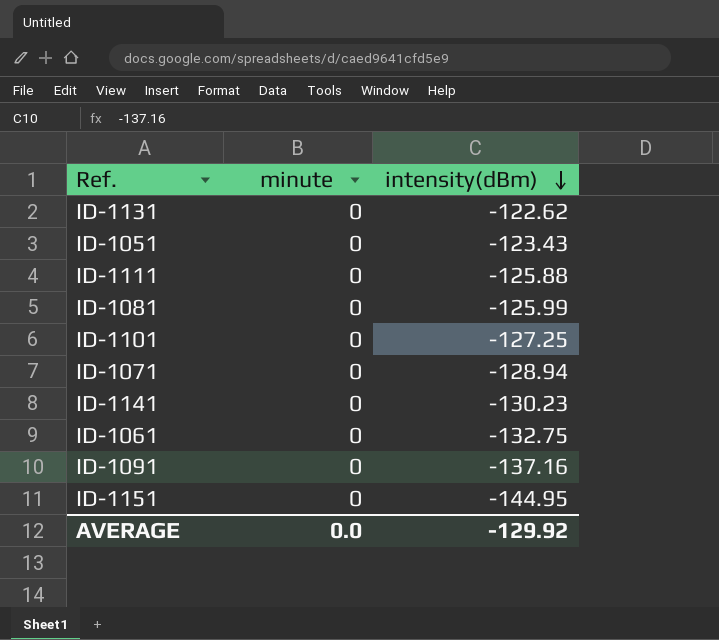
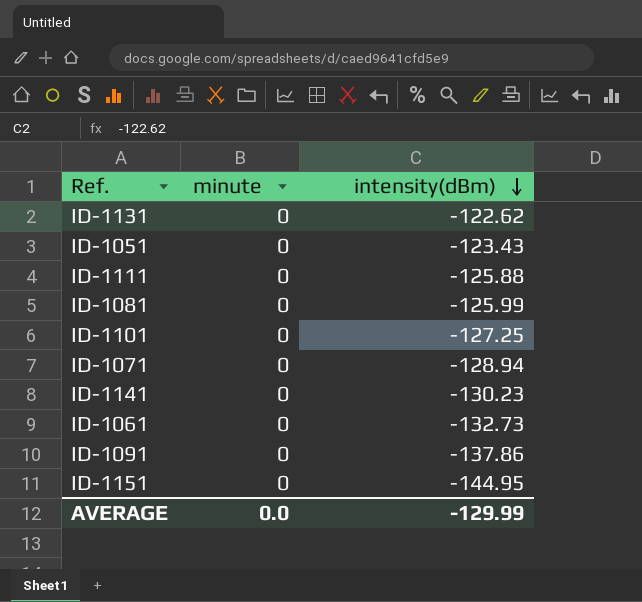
ID-1061 | intensity(dBm): -132.75 -> -132.73
ID-1091 | intensity(dBm): -137.16 -> -137.86
AVERAGE | intensity(dBm): -129.92 -> -129.99

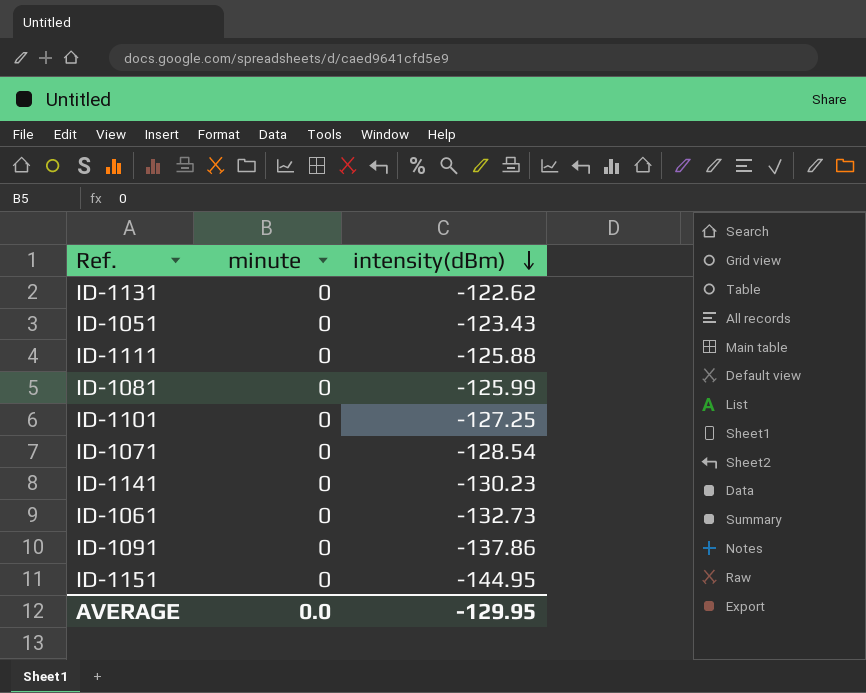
ID-1071 | intensity(dBm): -128.94 -> -128.54
AVERAGE | intensity(dBm): -129.99 -> -129.95

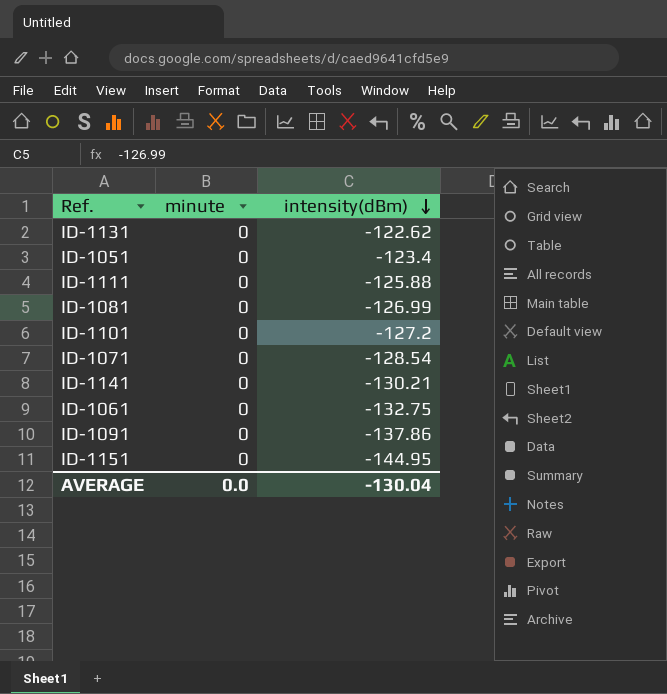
ID-1051 | intensity(dBm): -123.43 -> -123.4
ID-1081 | intensity(dBm): -125.99 -> -126.99
ID-1101 | intensity(dBm): -127.25 -> -127.2
ID-1141 | intensity(dBm): -130.23 -> -130.21
ID-1061 | intensity(dBm): -132.73 -> -132.75
AVERAGE | intensity(dBm): -129.95 -> -130.04

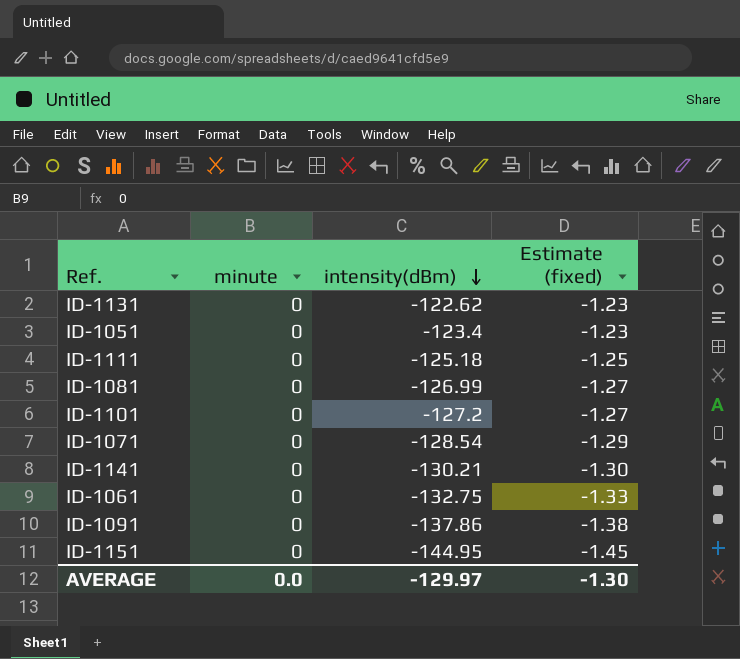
column Estimate (fixed) | formula: none -> [intensity(dBm)] * 0.01
ID-1111 | intensity(dBm): -125.88 -> -125.18
AVERAGE | intensity(dBm): -130.04 -> -129.97

